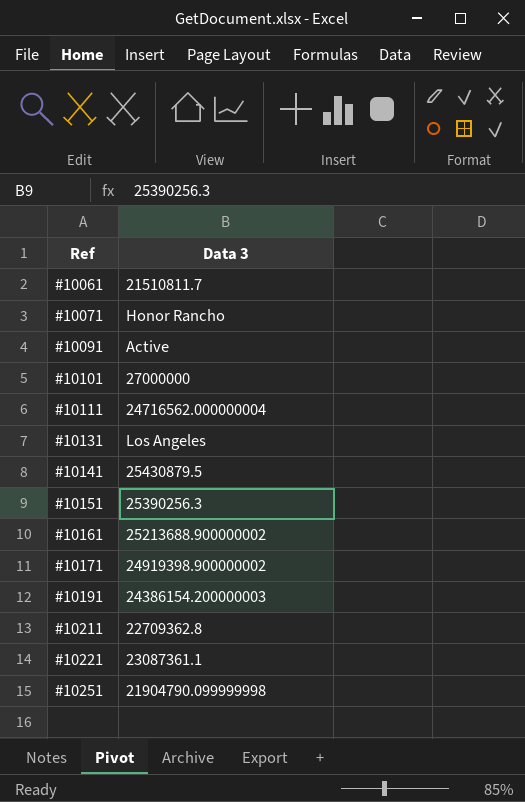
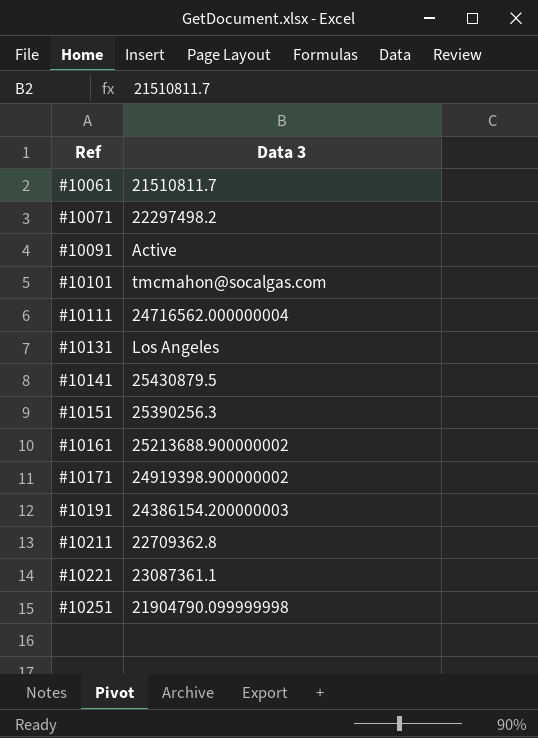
#10071 | Data 3: Honor Rancho -> 22297498.2
#10101 | Data 3: 27000000 -> tmcmahon@socalgas.com

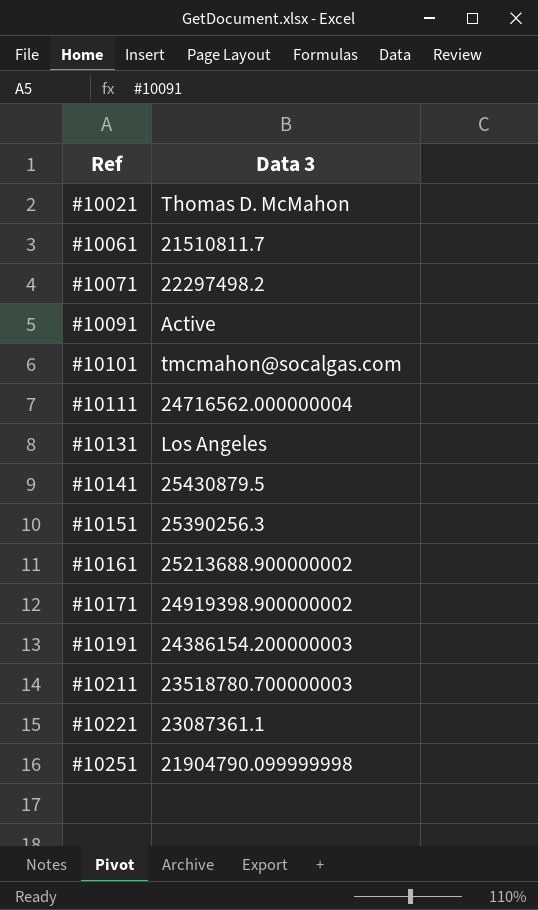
row #10021: none -> Thomas D. McMahon
#10211 | Data 3: 22709362.8 -> 23518780.700000003

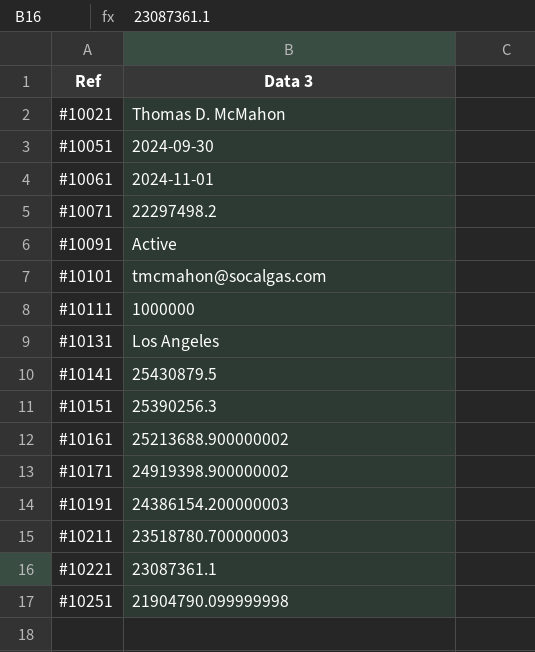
row #10051: none -> 2024-09-30
#10061 | Data 3: 21510811.7 -> 2024-11-01
#10111 | Data 3: 24716562.000000004 -> 1000000

